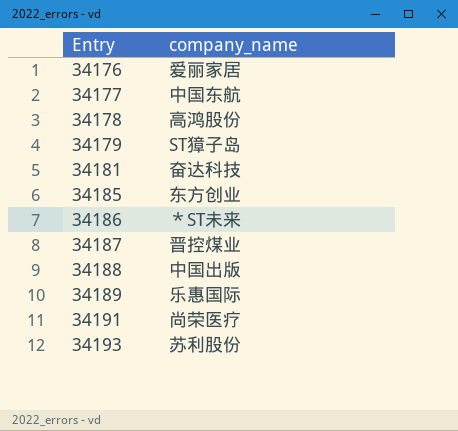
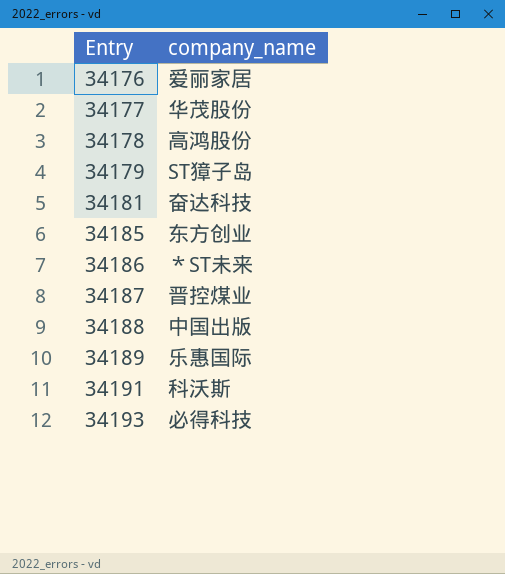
34177 | company_name: 中国东航 -> 华茂股份
34191 | company_name: 尚荣医疗 -> 科沃斯
34193 | company_name: 苏利股份 -> 必得科技

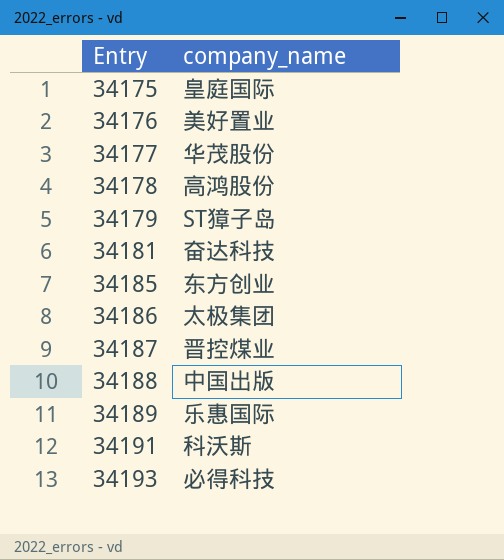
row 34175: none -> 皇庭国际
34176 | company_name: 爱丽家居 -> 美好置业
34186 | company_name: ＊ST未来 -> 太极集团

